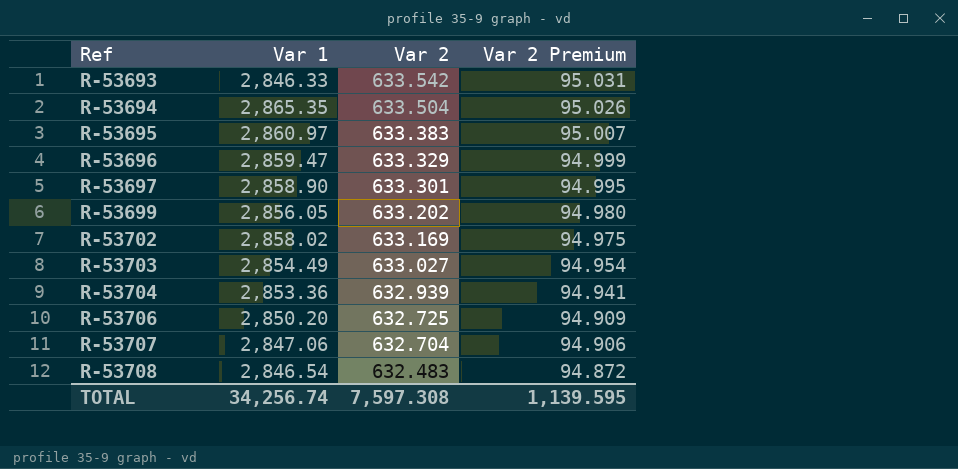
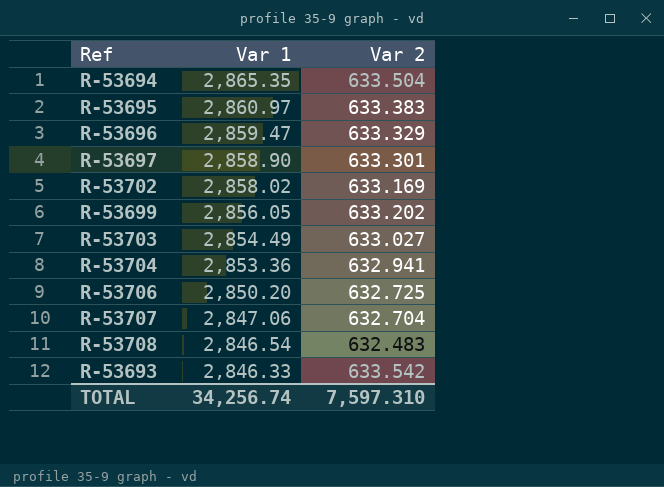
row order: Ref ascending -> Var 1 descending
column Var 2 Premium | formula: [Var 2] * 0.15 -> none
R-53704 | Var 2: 632.939 -> 632.941
TOTAL | Var 2: 7,597.308 -> 7,597.310

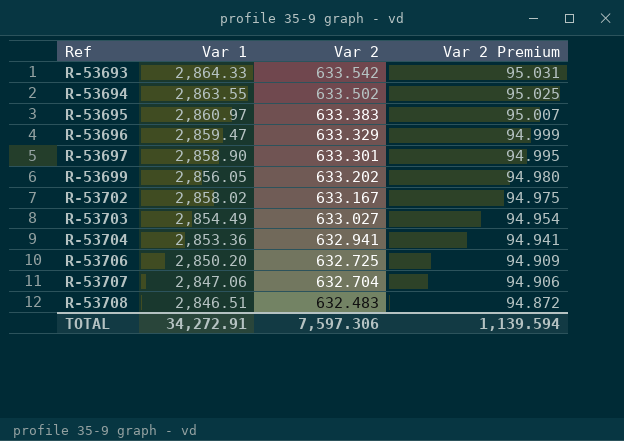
row order: Var 1 descending -> Ref ascending
column Var 2 Premium | formula: none -> [Var 2] * 0.15
R-53693 | Var 1: 2,846.33 -> 2,864.33
R-53694 | Var 1: 2,865.35 -> 2,863.55
R-53694 | Var 2: 633.504 -> 633.502
R-53702 | Var 2: 633.169 -> 633.167
R-53708 | Var 1: 2,846.54 -> 2,846.51
TOTAL | Var 1: 34,256.74 -> 34,272.91
TOTAL | Var 2: 7,597.310 -> 7,597.306

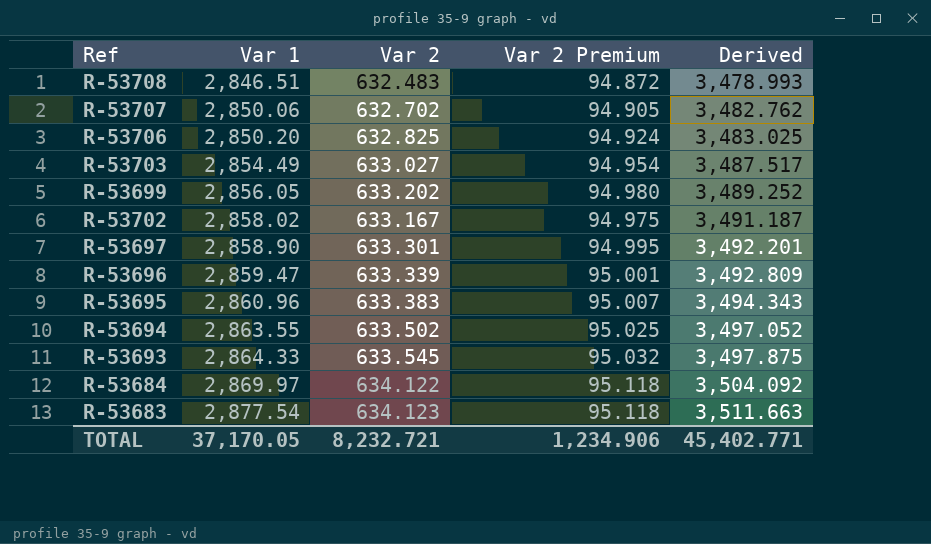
row order: Ref ascending -> Var 1 ascending
column Derived | formula: none -> [Var 1] + [Var 2]
row R-53704: 2,853.36 | 632.941 | 94.941 -> none
R-53707 | Var 1: 2,847.06 -> 2,850.06
R-53707 | Var 2: 632.704 -> 632.702
R-53707 | Var 2 Premium: 94.906 -> 94.905
R-53706 | Var 2: 632.725 -> 632.825
R-53706 | Var 2 Premium: 94.909 -> 94.924
R-53696 | Var 2: 633.329 -> 633.339
R-53696 | Var 2 Premium: 94.999 -> 95.001
R-53695 | Var 1: 2,860.97 -> 2,860.96
R-53693 | Var 2: 633.542 -> 633.545
R-53693 | Var 2 Premium: 95.031 -> 95.032
row R-53684: none -> 2,869.97 | 634.122 | 95.118 | 3,504.092
row R-53683: none -> 2,877.54 | 634.123 | 95.118 | 3,511.663
TOTAL | Var 1: 34,272.91 -> 37,170.05
TOTAL | Var 2: 7,597.306 -> 8,232.721
TOTAL | Var 2 Premium: 1,139.594 -> 1,234.906

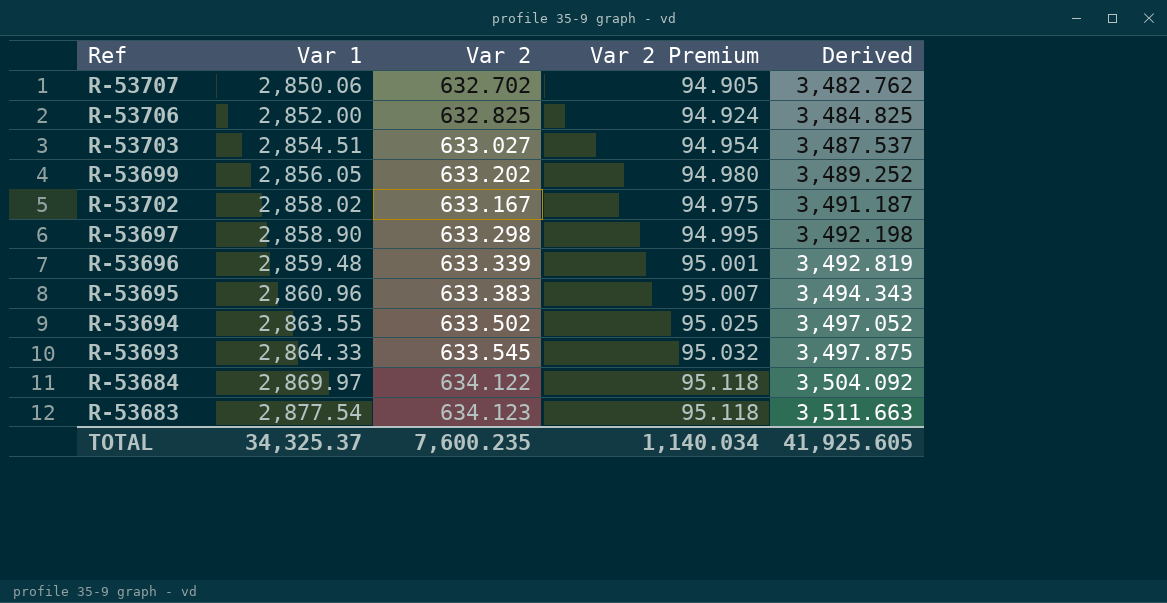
row R-53708: 2,846.51 | 632.483 | 94.872 | 3,478.993 -> none
R-53706 | Var 1: 2,850.20 -> 2,852.00
R-53706 | Derived: 3,483.025 -> 3,484.825
R-53703 | Var 1: 2,854.49 -> 2,854.51
R-53703 | Derived: 3,487.517 -> 3,487.537
R-53697 | Var 2: 633.301 -> 633.298
R-53697 | Derived: 3,492.201 -> 3,492.198
R-53696 | Var 1: 2,859.47 -> 2,859.48
R-53696 | Derived: 3,492.809 -> 3,492.819
TOTAL | Var 1: 37,170.05 -> 34,325.37
TOTAL | Var 2: 8,232.721 -> 7,600.235
TOTAL | Var 2 Premium: 1,234.906 -> 1,140.034
TOTAL | Derived: 45,402.771 -> 41,925.605

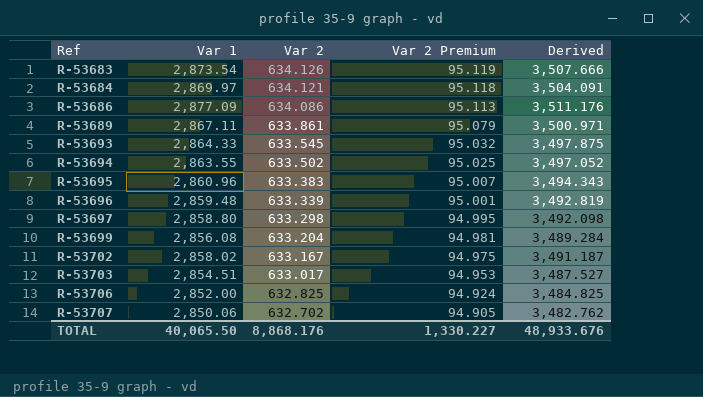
row order: Var 1 ascending -> Ref ascending
R-53683 | Var 1: 2,877.54 -> 2,873.54
R-53683 | Var 2: 634.123 -> 634.126
R-53683 | Var 2 Premium: 95.118 -> 95.119
R-53683 | Derived: 3,511.663 -> 3,507.666
R-53684 | Var 2: 634.122 -> 634.121
R-53684 | Derived: 3,504.092 -> 3,504.091
row R-53686: none -> 2,877.09 | 634.086 | 95.113 | 3,511.176
row R-53689: none -> 2,867.11 | 633.861 | 95.079 | 3,500.971
R-53697 | Var 1: 2,858.90 -> 2,858.80
R-53697 | Derived: 3,492.198 -> 3,492.098
R-53699 | Var 1: 2,856.05 -> 2,856.08
R-53699 | Var 2: 633.202 -> 633.204
R-53699 | Var 2 Premium: 94.980 -> 94.981
R-53699 | Derived: 3,489.252 -> 3,489.284
R-53703 | Var 2: 633.027 -> 633.017
R-53703 | Var 2 Premium: 94.954 -> 94.953
R-53703 | Derived: 3,487.537 -> 3,487.527
TOTAL | Var 1: 34,325.37 -> 40,065.50
TOTAL | Var 2: 7,600.235 -> 8,868.176
TOTAL | Var 2 Premium: 1,140.034 -> 1,330.227
TOTAL | Derived: 41,925.605 -> 48,933.676

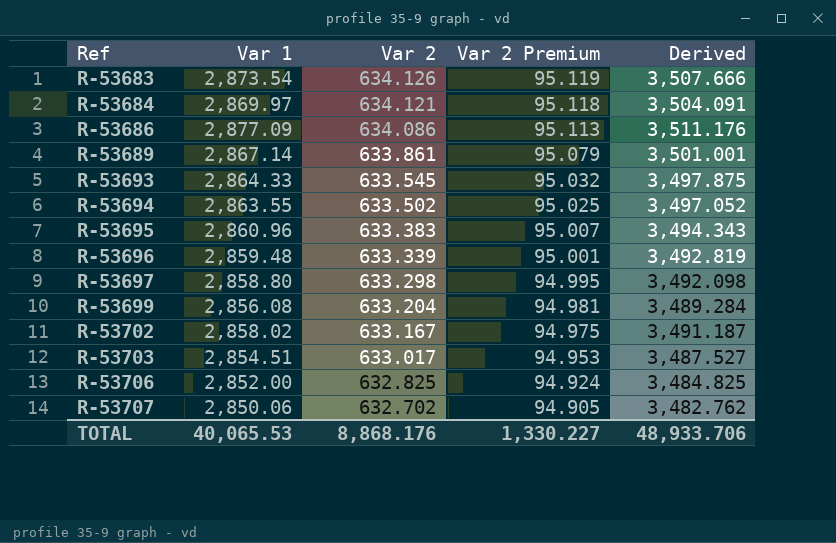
R-53689 | Var 1: 2,867.11 -> 2,867.14
R-53689 | Derived: 3,500.971 -> 3,501.001
TOTAL | Var 1: 40,065.50 -> 40,065.53
TOTAL | Derived: 48,933.676 -> 48,933.706

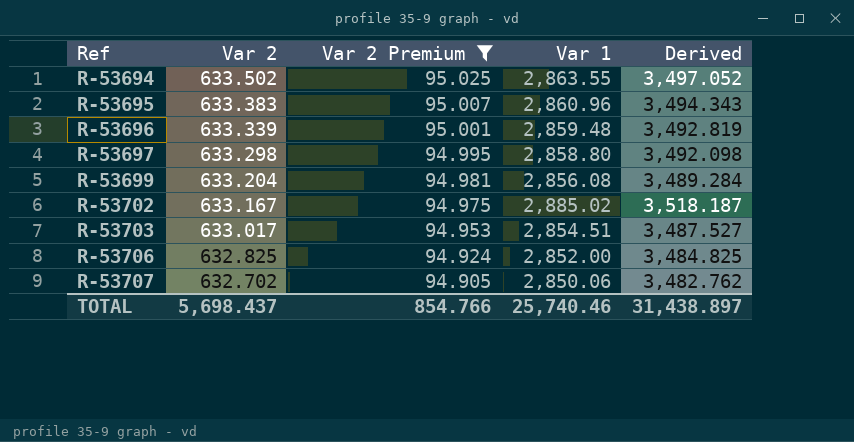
filter: none -> Var 2 Premium <= 95.025
column Var 1 | position: 2 -> 4
R-53702 | Var 1: 2,858.02 -> 2,885.02
R-53702 | Derived: 3,491.187 -> 3,518.187
TOTAL | Var 2: 8,868.176 -> 5,698.437
TOTAL | Var 2 Premium: 1,330.227 -> 854.766
TOTAL | Var 1: 40,065.53 -> 25,740.46
TOTAL | Derived: 48,933.706 -> 31,438.897

